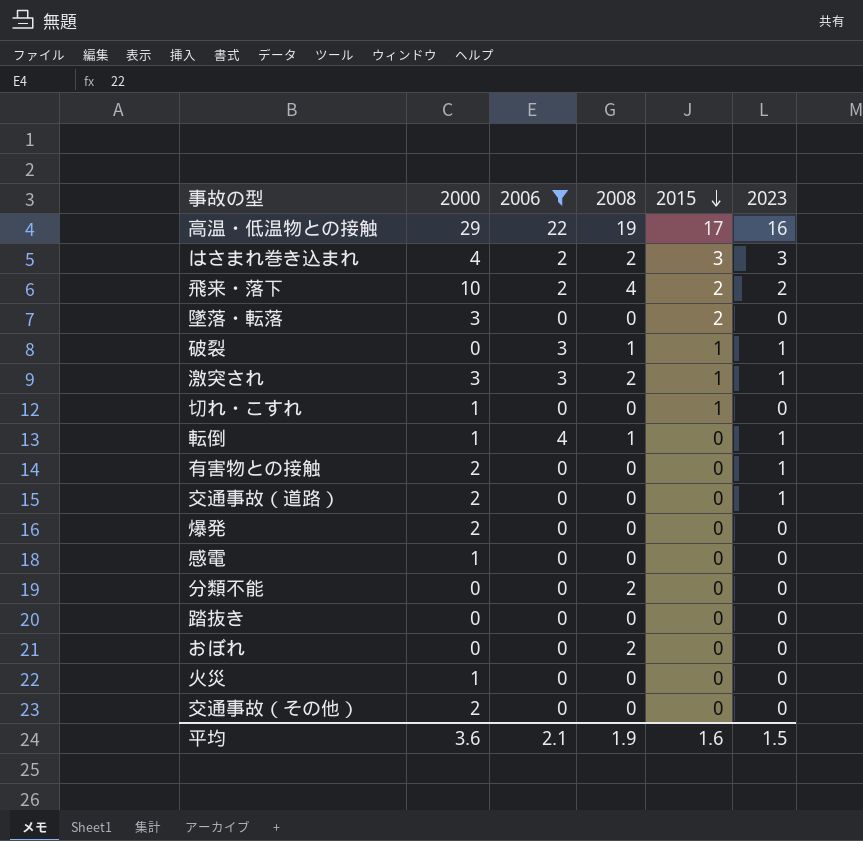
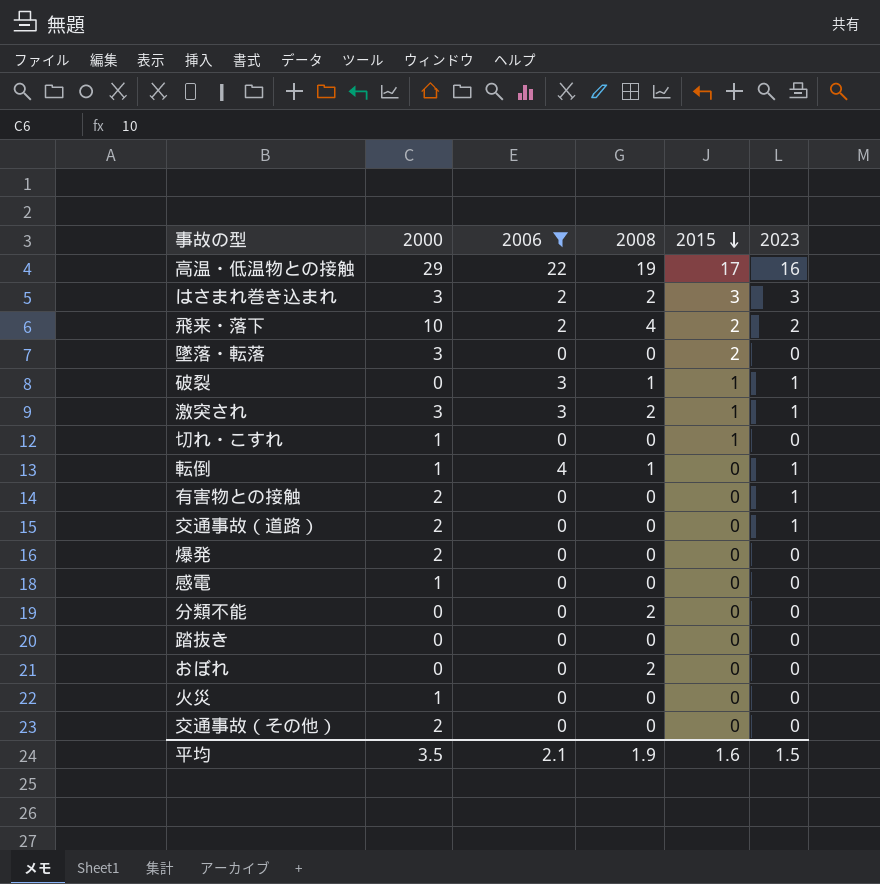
はさまれ巻き込まれ | 2000: 4 -> 3
平均 | 2000: 3.6 -> 3.5

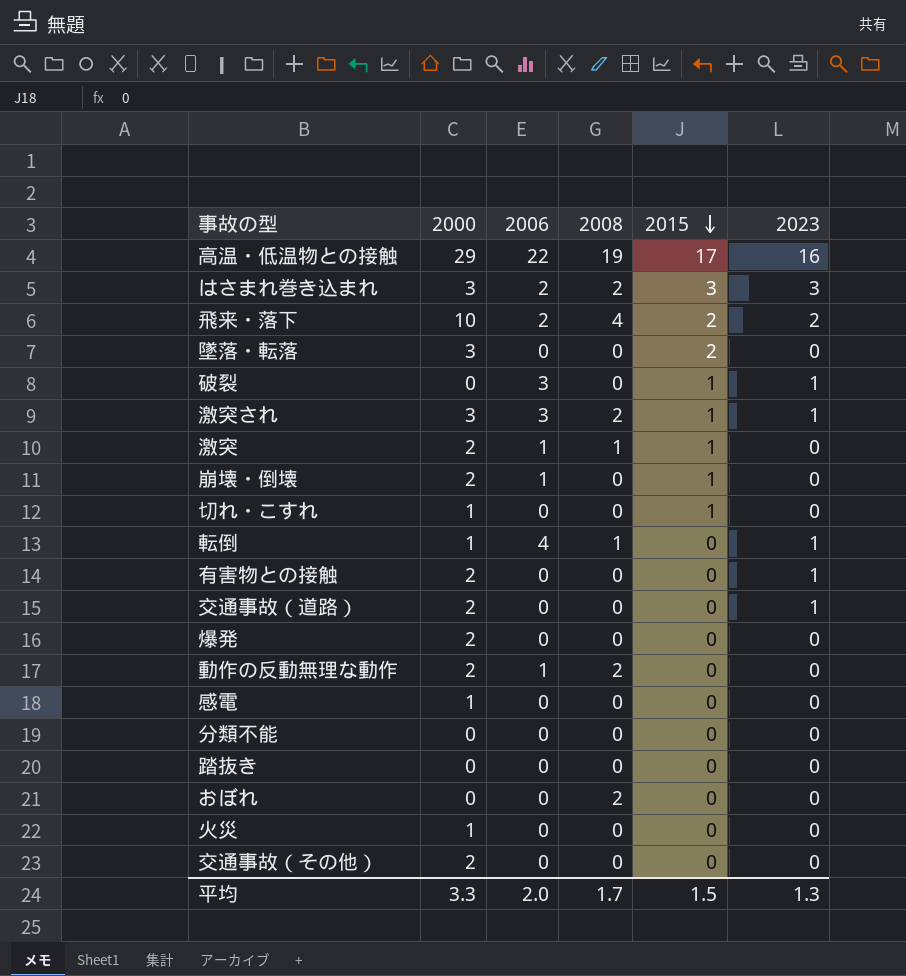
filter: 2006 != 1 -> none
破裂 | 2008: 1 -> 0
分類不能 | 2008: 2 -> 0
平均 | 2000: 3.5 -> 3.3
平均 | 2006: 2.1 -> 2.0
平均 | 2008: 1.9 -> 1.7
平均 | 2015: 1.6 -> 1.5
平均 | 2023: 1.5 -> 1.3

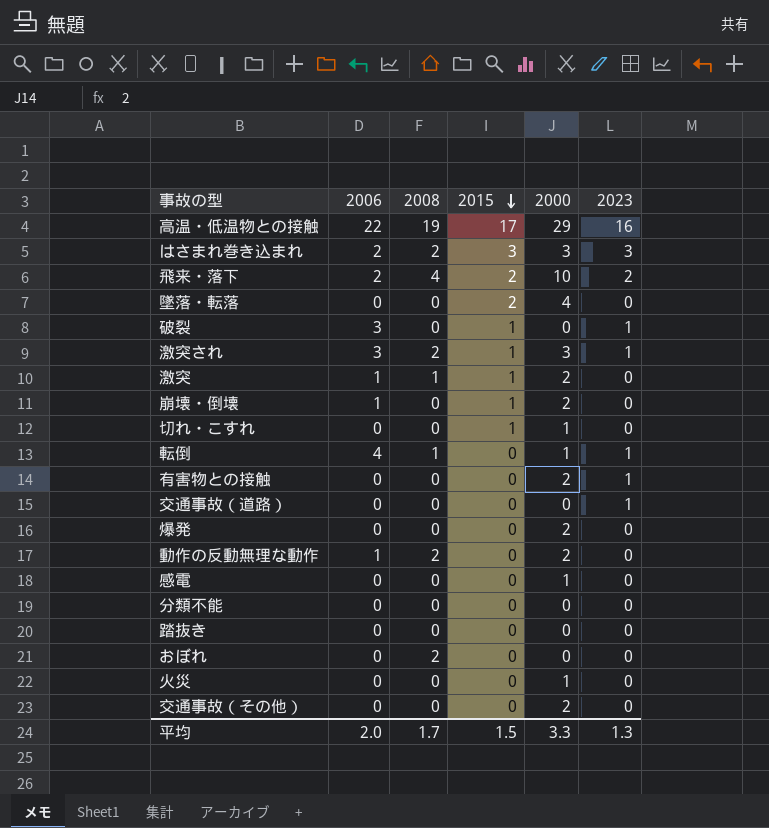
column 2000 | position: 2 -> 5
墜落・転落 | 2000: 3 -> 4
交通事故（道路） | 2000: 2 -> 0

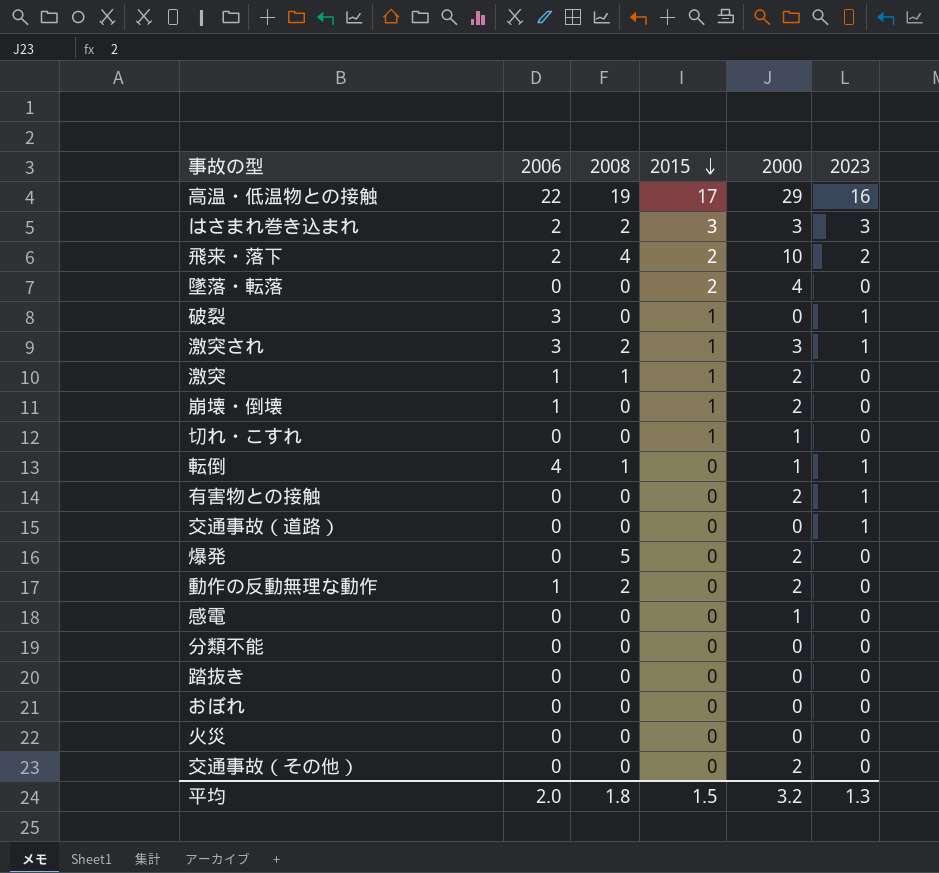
爆発 | 2008: 0 -> 5
おぼれ | 2008: 2 -> 0
火災 | 2000: 1 -> 0
平均 | 2008: 1.7 -> 1.8
平均 | 2000: 3.3 -> 3.2

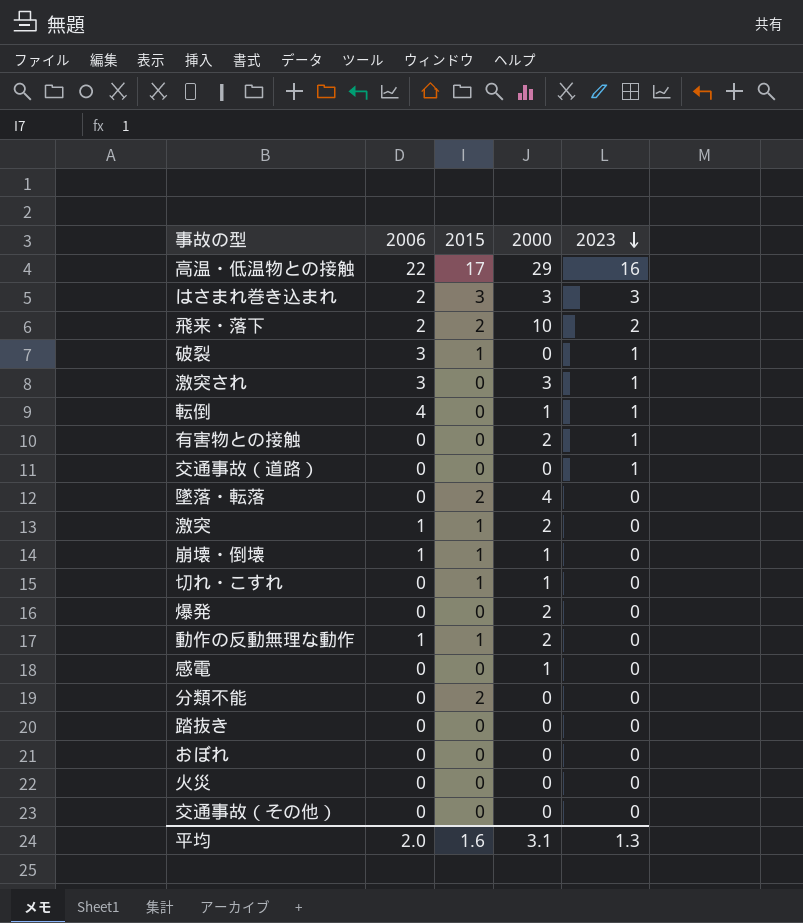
row order: 2015 descending -> 2023 descending
column 2008 | position: 3 -> none
激突され | 2015: 1 -> 0
崩壊・倒壊 | 2000: 2 -> 1
動作の反動無理な動作 | 2015: 0 -> 1
分類不能 | 2015: 0 -> 2
交通事故（その他） | 2000: 2 -> 0
平均 | 2015: 1.5 -> 1.6
平均 | 2000: 3.2 -> 3.1

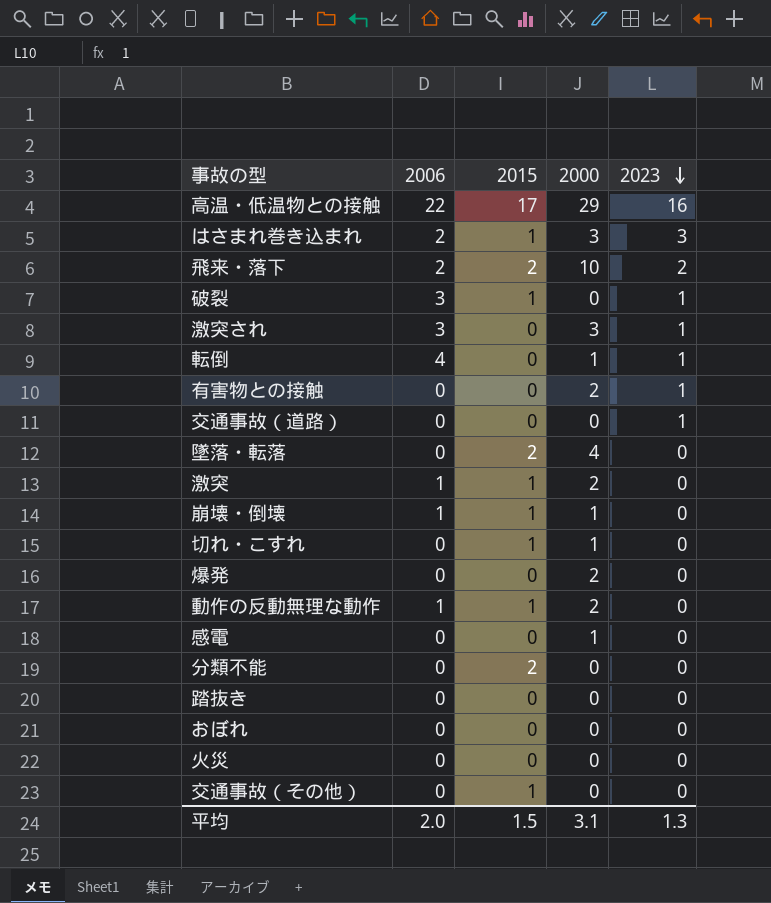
はさまれ巻き込まれ | 2015: 3 -> 1
交通事故（その他） | 2015: 0 -> 1
平均 | 2015: 1.6 -> 1.5

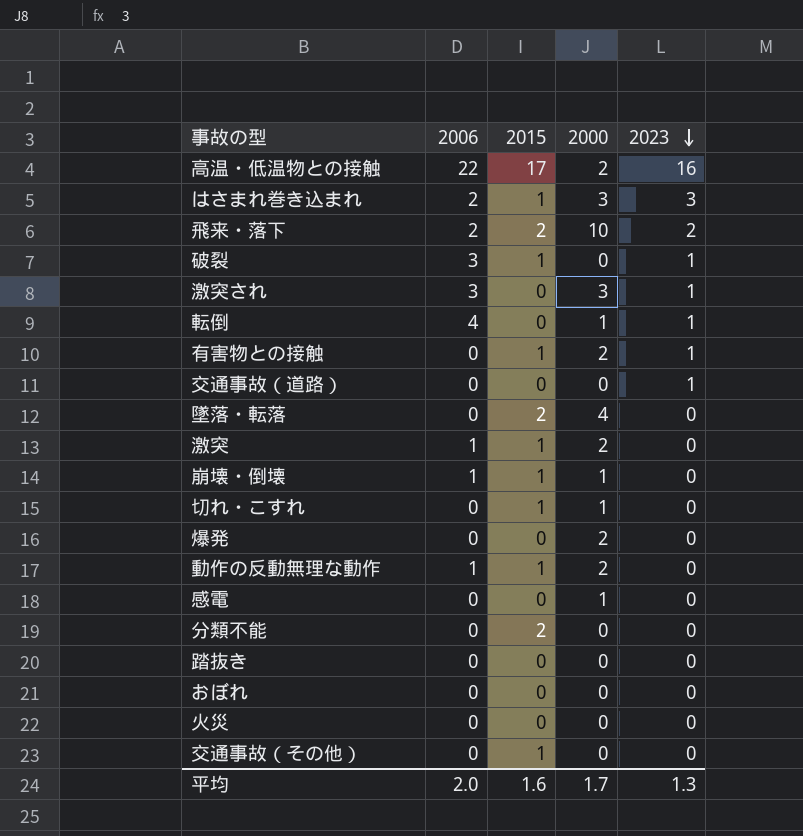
高温・低温物との接触 | 2000: 29 -> 2
有害物との接触 | 2015: 0 -> 1
平均 | 2015: 1.5 -> 1.6
平均 | 2000: 3.1 -> 1.7

